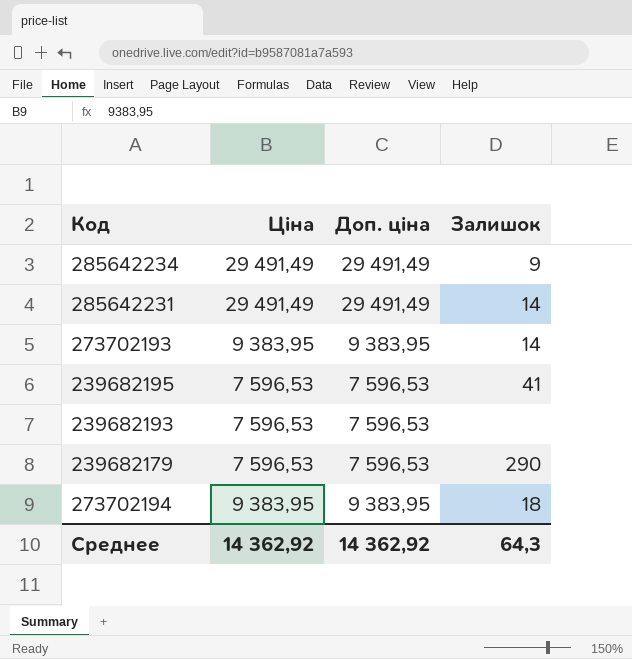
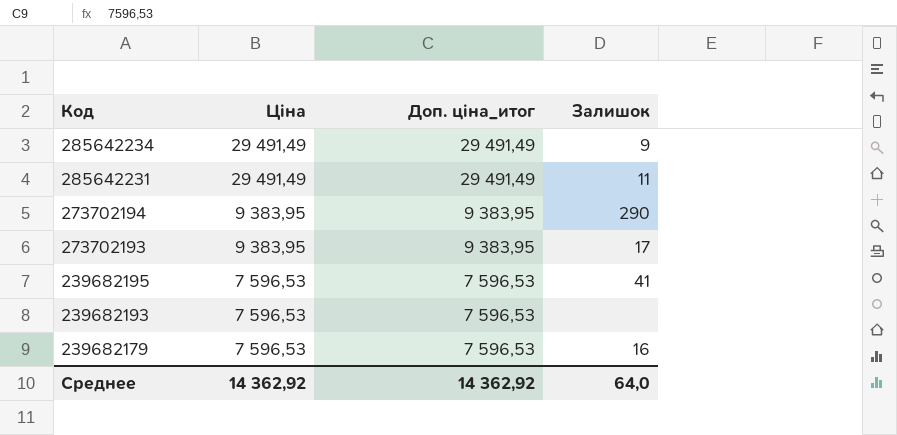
row order: none -> Код descending
column name: Доп. ціна -> Доп. ціна_итог
285642231 | Залишок: 14 -> 11
273702194 | Залишок: 18 -> 290
273702193 | Залишок: 14 -> 17
239682179 | Залишок: 290 -> 16
Среднее | Залишок: 64,3 -> 64,0

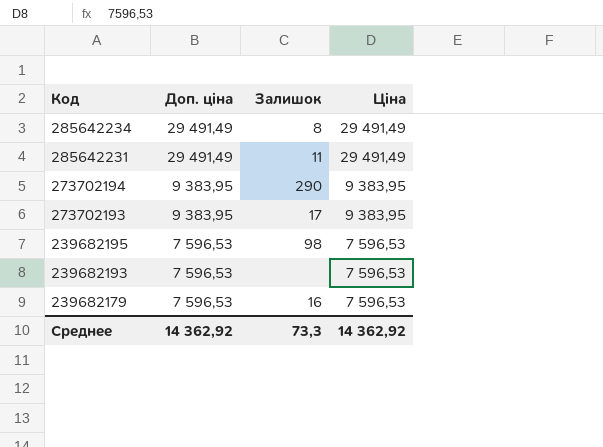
column name: Доп. ціна_итог -> Доп. ціна
column Ціна | position: 2 -> 4
285642234 | Залишок: 9 -> 8
239682195 | Залишок: 41 -> 98
Среднее | Залишок: 64,0 -> 73,3

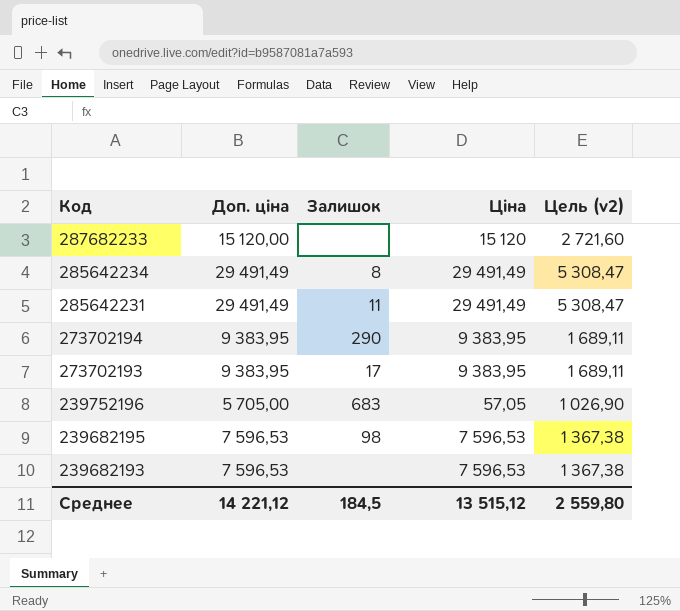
column Цель (v2) | formula: none -> [Доп. ціна] * 0,18
row 239682179: 7 596,53 | 16 | 7 596,53 -> none
row 287682233: none -> 15 120,00 | none | 15 120 | 2 721,60
row 239752196: none -> 5 705,00 | 683 | 57,05 | 1 026,90
Среднее | Доп. ціна: 14 362,92 -> 14 221,12
Среднее | Залишок: 73,3 -> 184,5
Среднее | Ціна: 14 362,92 -> 13 515,12

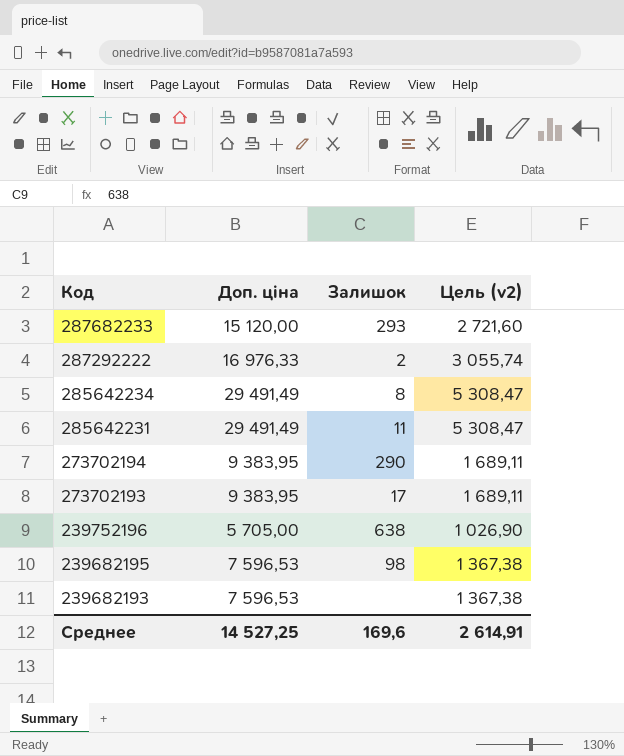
column Ціна | position: 4 -> none
287682233 | Залишок: none -> 293
row 287292222: none -> 16 976,33 | 2 | 3 055,74
239752196 | Залишок: 683 -> 638
Среднее | Доп. ціна: 14 221,12 -> 14 527,25
Среднее | Залишок: 184,5 -> 169,6
Среднее | Цель (v2): 2 559,80 -> 2 614,91

